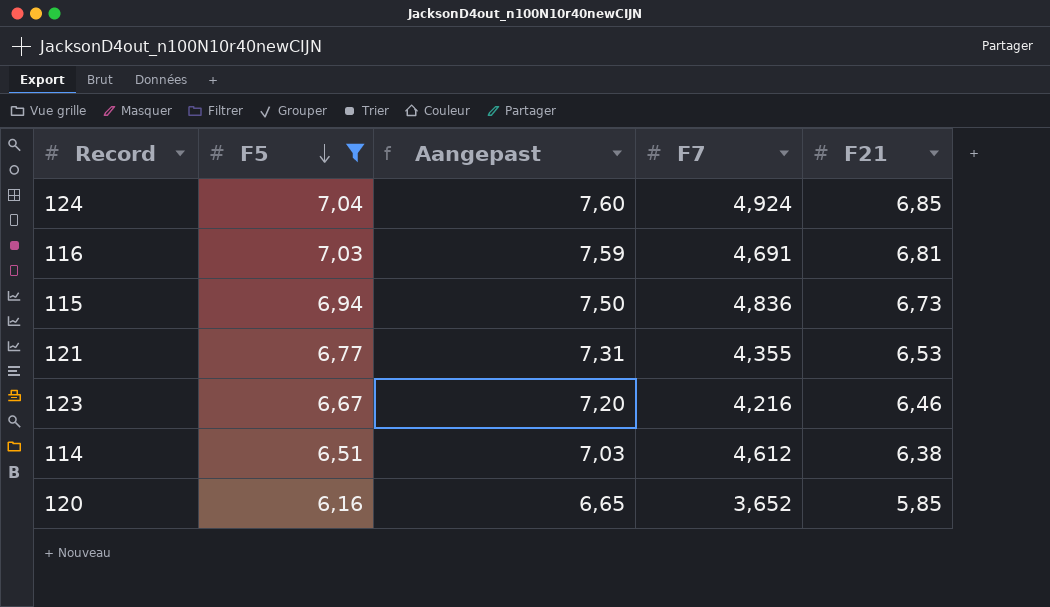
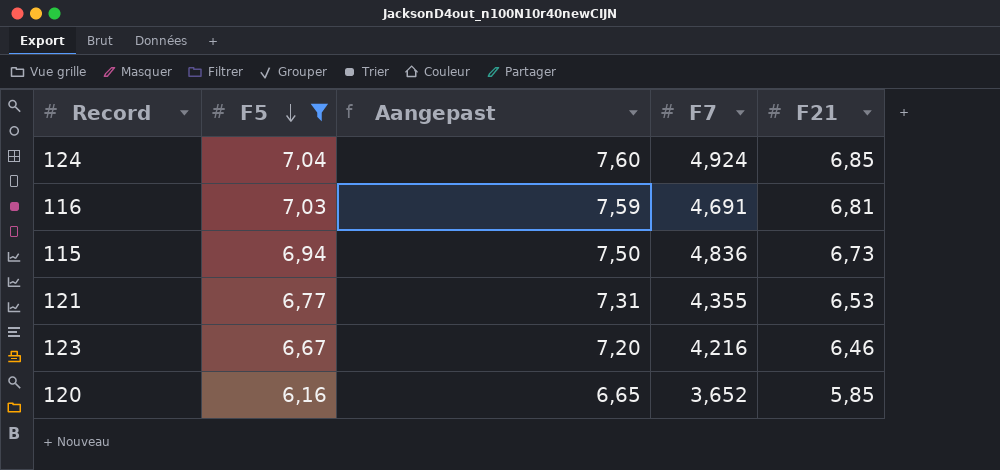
row 114: 6,51 | 7,03 | 4,612 | 6,38 -> none

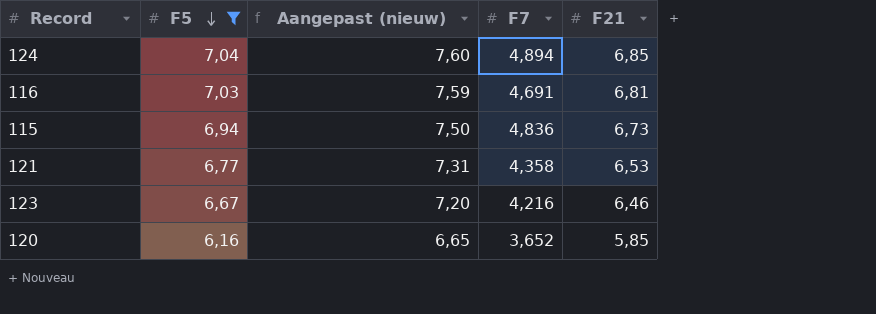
column name: Aangepast -> Aangepast (nieuw)
124 | F7: 4,924 -> 4,894
121 | F7: 4,355 -> 4,358

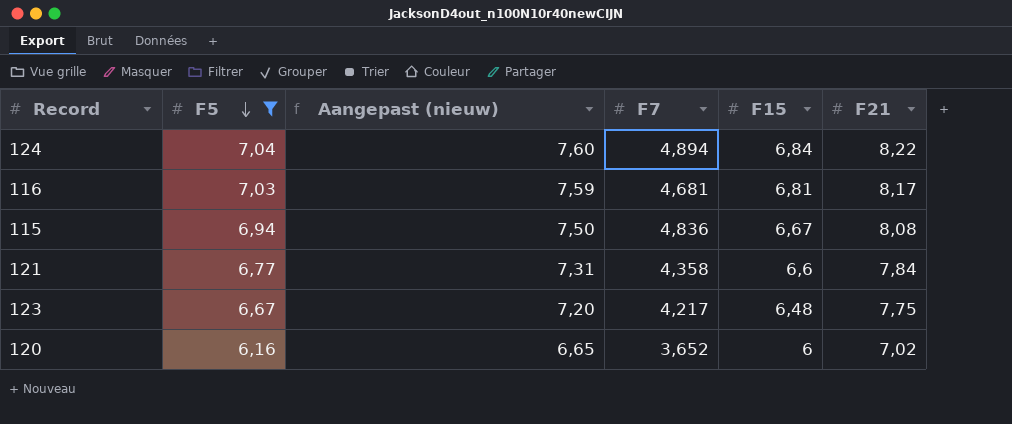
column F15 | position: none -> 5
124 | F21: 6,85 -> 8,22
116 | F7: 4,691 -> 4,681
116 | F21: 6,81 -> 8,17
115 | F21: 6,73 -> 8,08
121 | F21: 6,53 -> 7,84
123 | F7: 4,216 -> 4,217
123 | F21: 6,46 -> 7,75
120 | F21: 5,85 -> 7,02

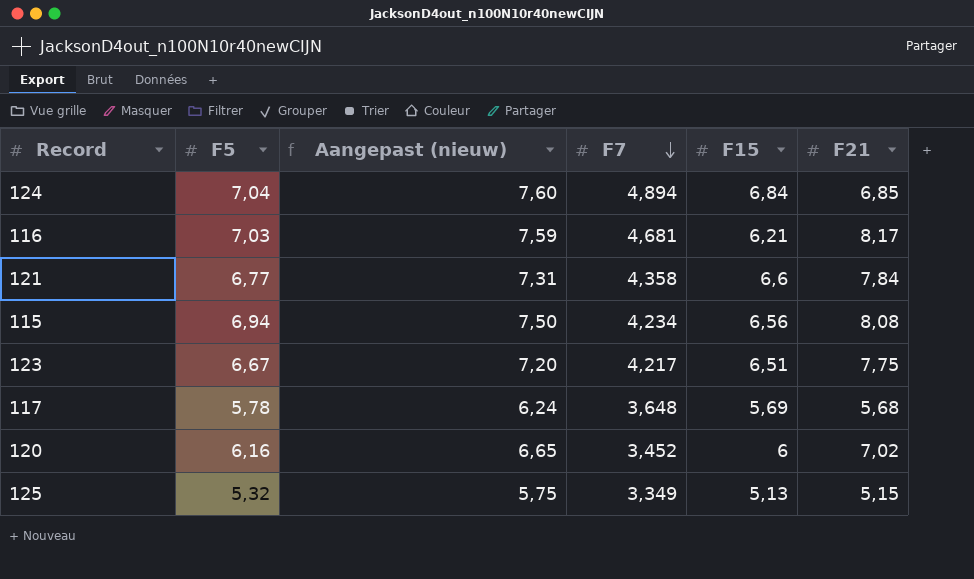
filter: F5 >= 6,16 -> none
row order: F5 descending -> F7 descending
124 | F21: 8,22 -> 6,85
116 | F15: 6,81 -> 6,21
115 | F7: 4,836 -> 4,234
115 | F15: 6,67 -> 6,56
123 | F15: 6,48 -> 6,51
120 | F7: 3,652 -> 3,452

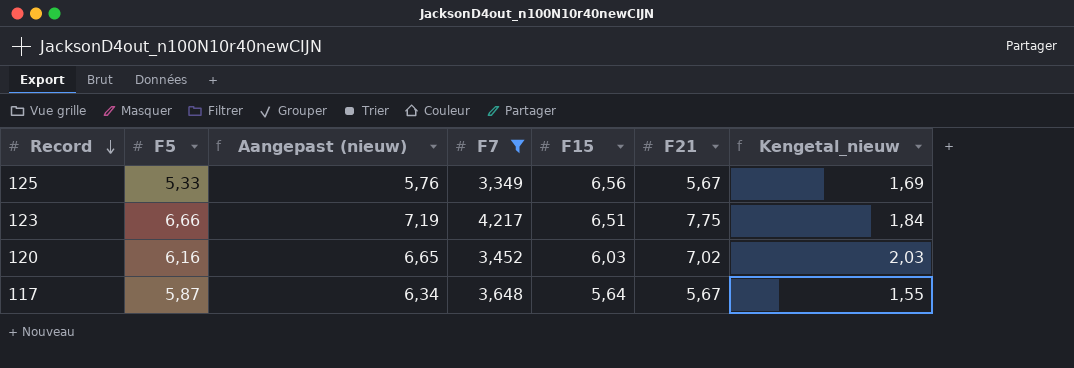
filter: none -> F7 <= 4,217
row order: F7 descending -> Record descending
column Kengetal_nieuw | formula: none -> [F21] / [F7]
125 | F5: 5,32 -> 5,33
125 | Aangepast (nieuw): 5,75 -> 5,76
125 | F15: 5,13 -> 6,56
125 | F21: 5,15 -> 5,67
123 | F5: 6,67 -> 6,66
123 | Aangepast (nieuw): 7,20 -> 7,19
120 | F15: 6 -> 6,03
117 | F5: 5,78 -> 5,87
117 | Aangepast (nieuw): 6,24 -> 6,34
117 | F15: 5,69 -> 5,64
117 | F21: 5,68 -> 5,67

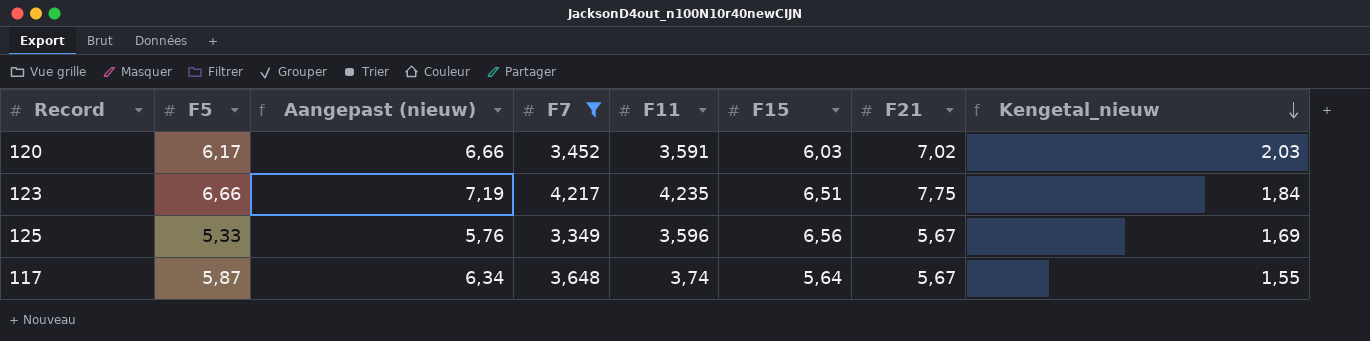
row order: Record descending -> Kengetal_nieuw descending
column F11 | position: none -> 5
120 | F5: 6,16 -> 6,17
120 | Aangepast (nieuw): 6,65 -> 6,66

